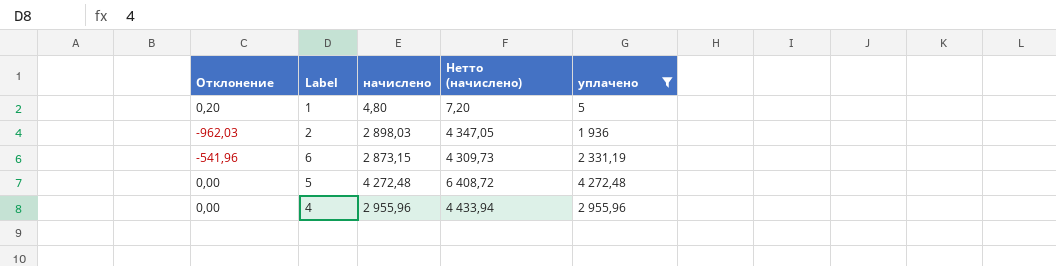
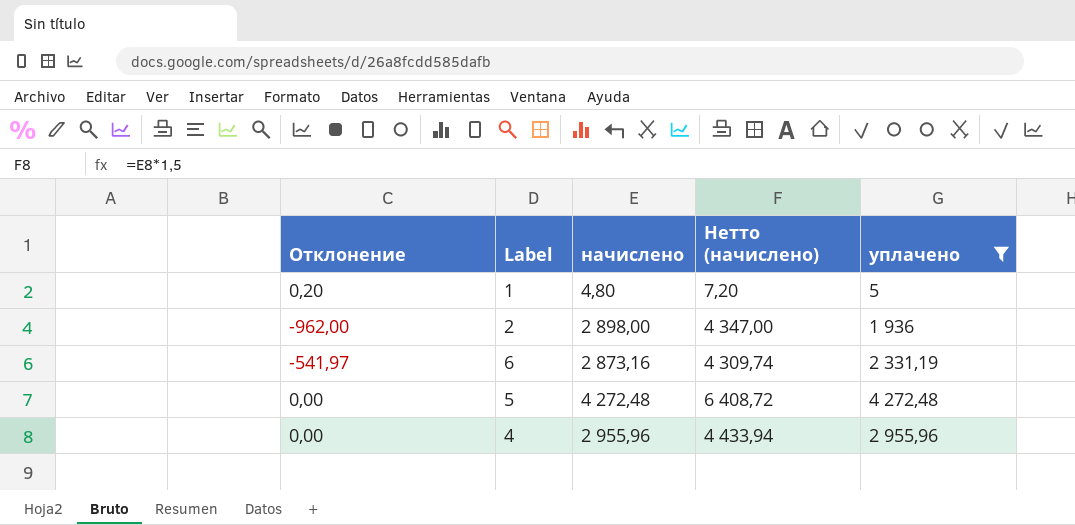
2 | Отклонение: -962,03 -> -962,00
2 | начислено: 2 898,03 -> 2 898,00
2 | Нетто (начислено): 4 347,05 -> 4 347,00
6 | Отклонение: -541,96 -> -541,97
6 | начислено: 2 873,15 -> 2 873,16
6 | Нетто (начислено): 4 309,73 -> 4 309,74

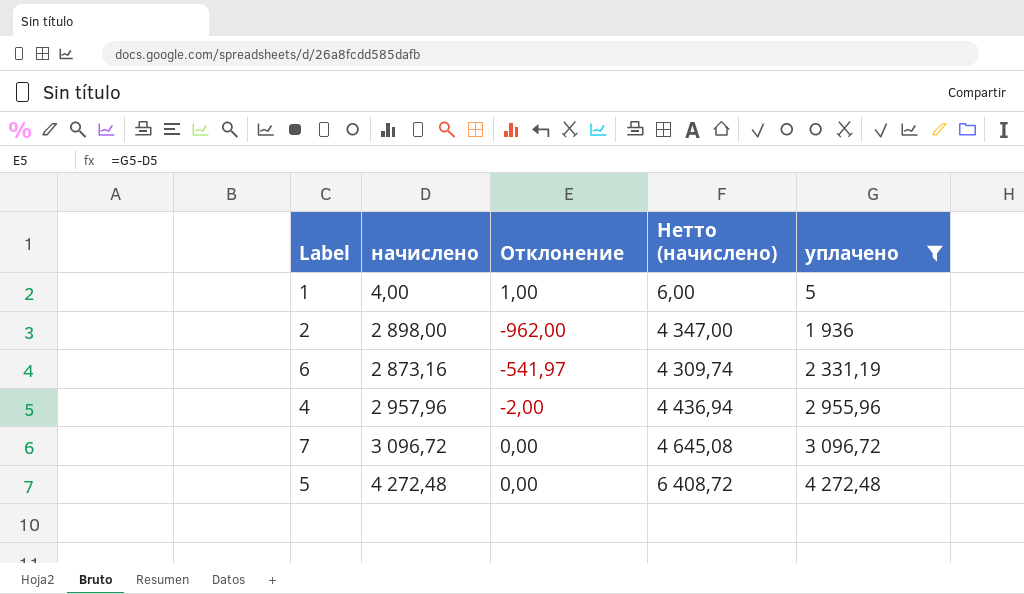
row order: none -> уплачено ascending
column Отклонение | position: 1 -> 3
1 | начислено: 4,80 -> 4,00
1 | Отклонение: 0,20 -> 1,00
1 | Нетто (начислено): 7,20 -> 6,00
4 | начислено: 2 955,96 -> 2 957,96
4 | Отклонение: 0,00 -> -2,00
4 | Нетто (начислено): 4 433,94 -> 4 436,94
row 7: none -> 3 096,72 | 0,00 | 4 645,08 | 3 096,72

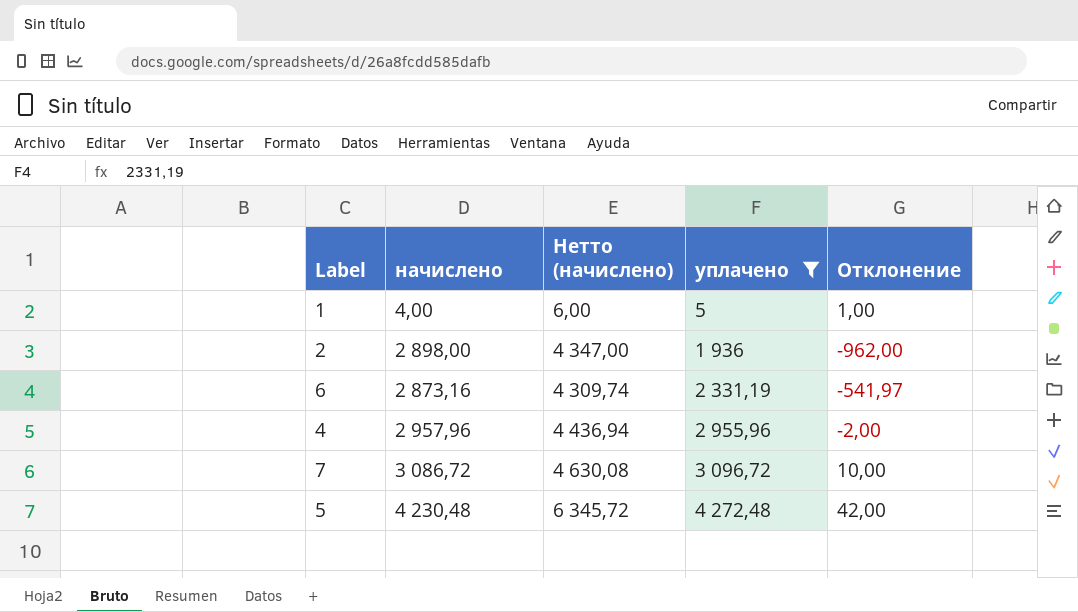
column Отклонение | position: 3 -> 5
7 | начислено: 3 096,72 -> 3 086,72
7 | Нетто (начислено): 4 645,08 -> 4 630,08
7 | Отклонение: 0,00 -> 10,00
5 | начислено: 4 272,48 -> 4 230,48
5 | Нетто (начислено): 6 408,72 -> 6 345,72
5 | Отклонение: 0,00 -> 42,00

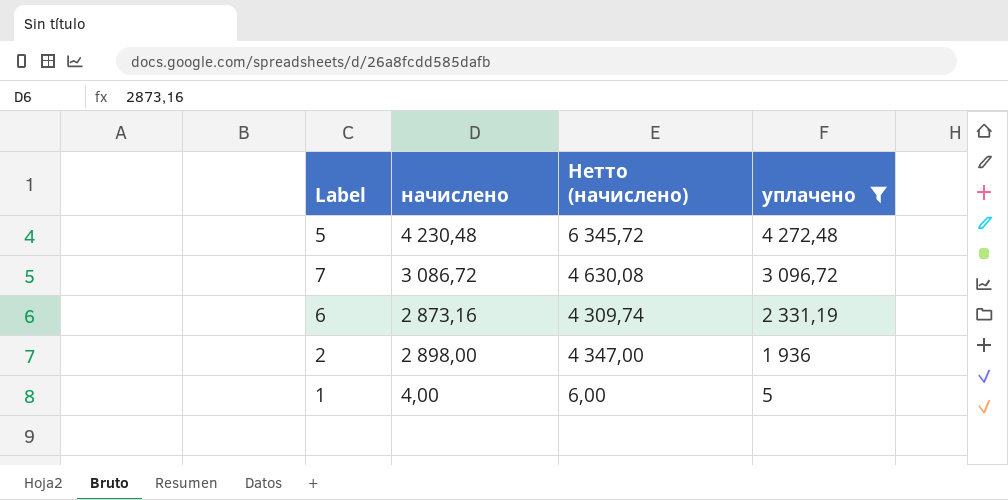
row order: уплачено ascending -> уплачено descending
column Отклонение | formula: [уплачено] - [начислено] -> none
row 4: 2 957,96 | 4 436,94 | 2 955,96 | -2,00 -> none

